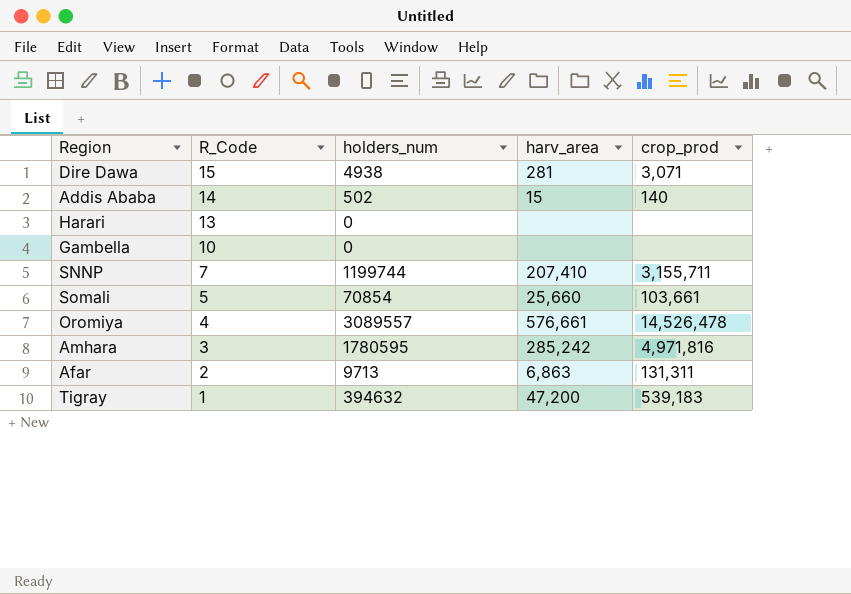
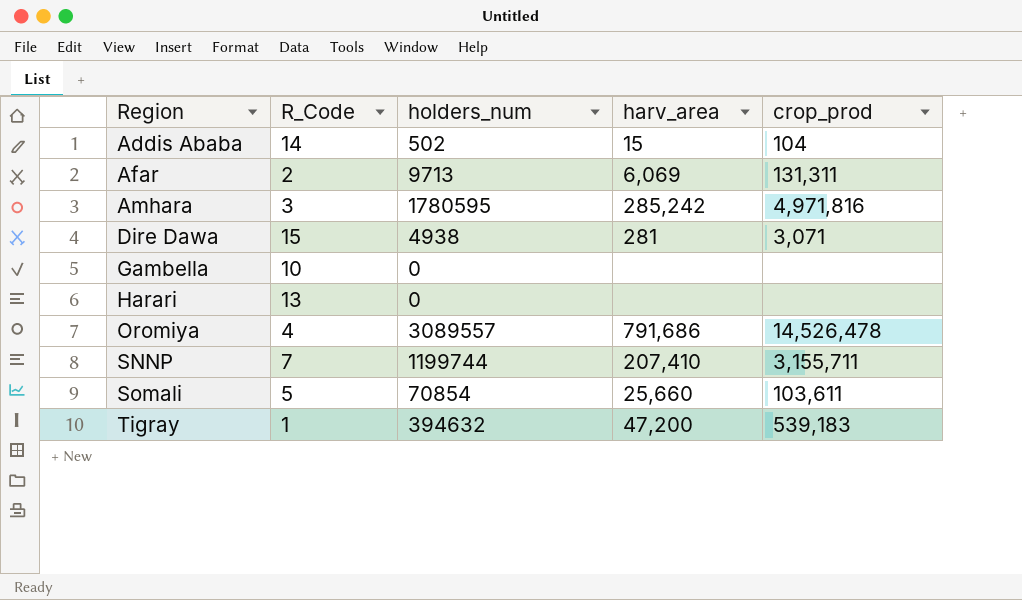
row order: R_Code descending -> Region ascending
Addis Ababa | crop_prod: 140 -> 104
Afar | harv_area: 6,863 -> 6,069
Oromiya | harv_area: 576,661 -> 791,686
Somali | crop_prod: 103,661 -> 103,611

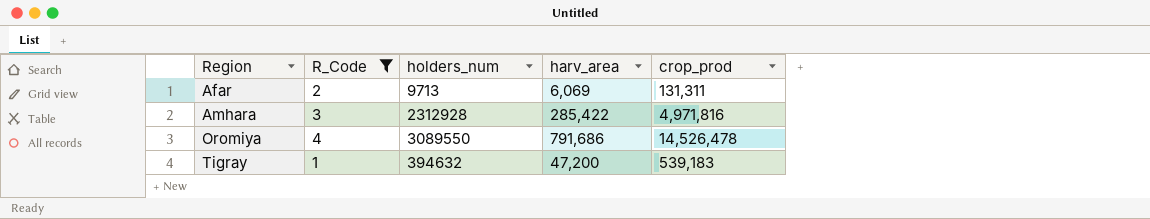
filter: none -> R_Code <= 4
Amhara | holders_num: 1780595 -> 2312928
Amhara | harv_area: 285,242 -> 285,422
Oromiya | holders_num: 3089557 -> 3089550

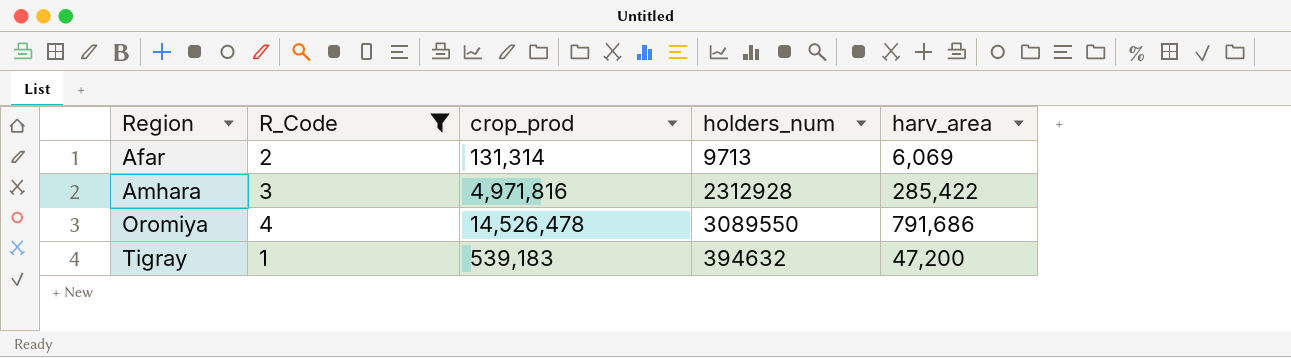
column crop_prod | position: 5 -> 3
Afar | crop_prod: 131,311 -> 131,314

